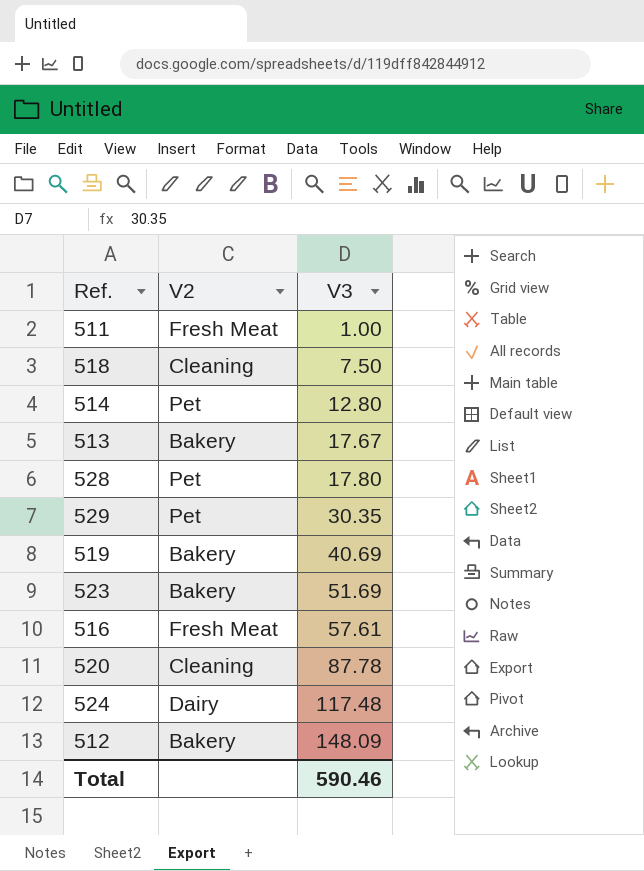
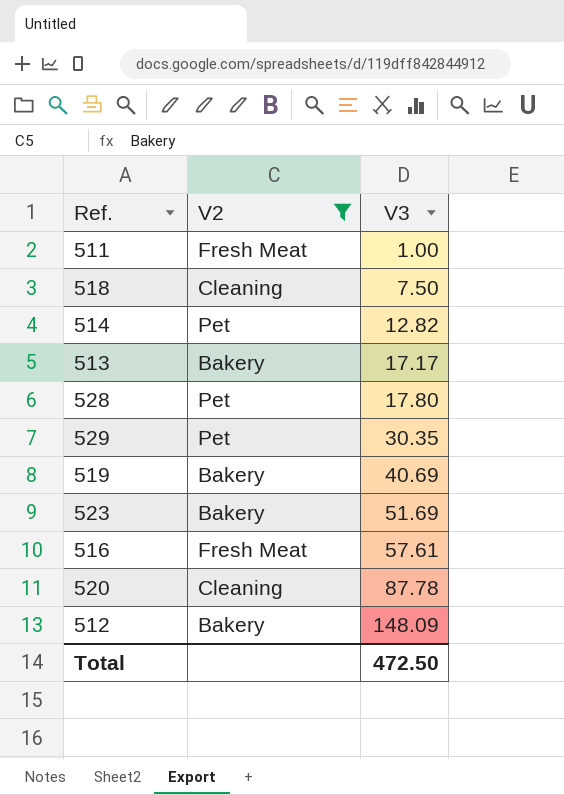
filter: none -> V2 != Dairy
514 | V3: 12.80 -> 12.82
513 | V3: 17.67 -> 17.17
Total | V3: 590.46 -> 472.50

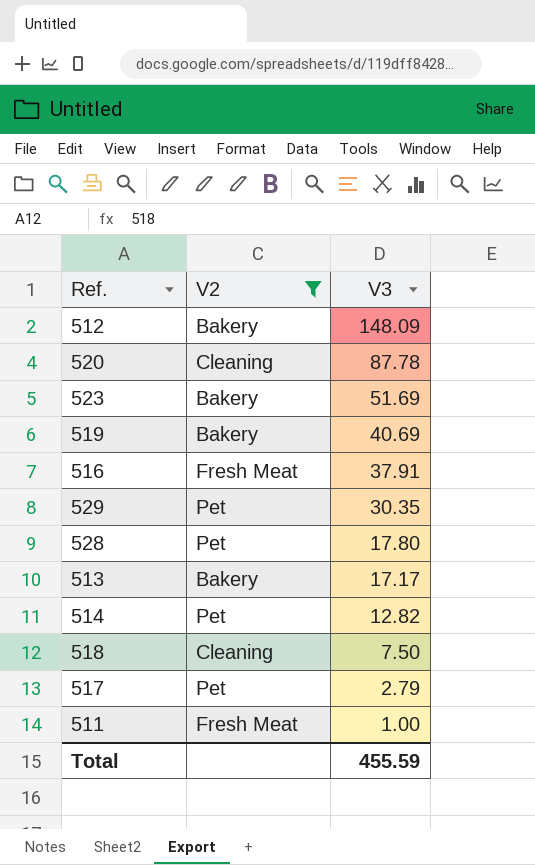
row order: V3 ascending -> V3 descending
516 | V3: 57.61 -> 37.91
row 517: none -> Pet | 2.79
Total | V3: 472.50 -> 455.59

